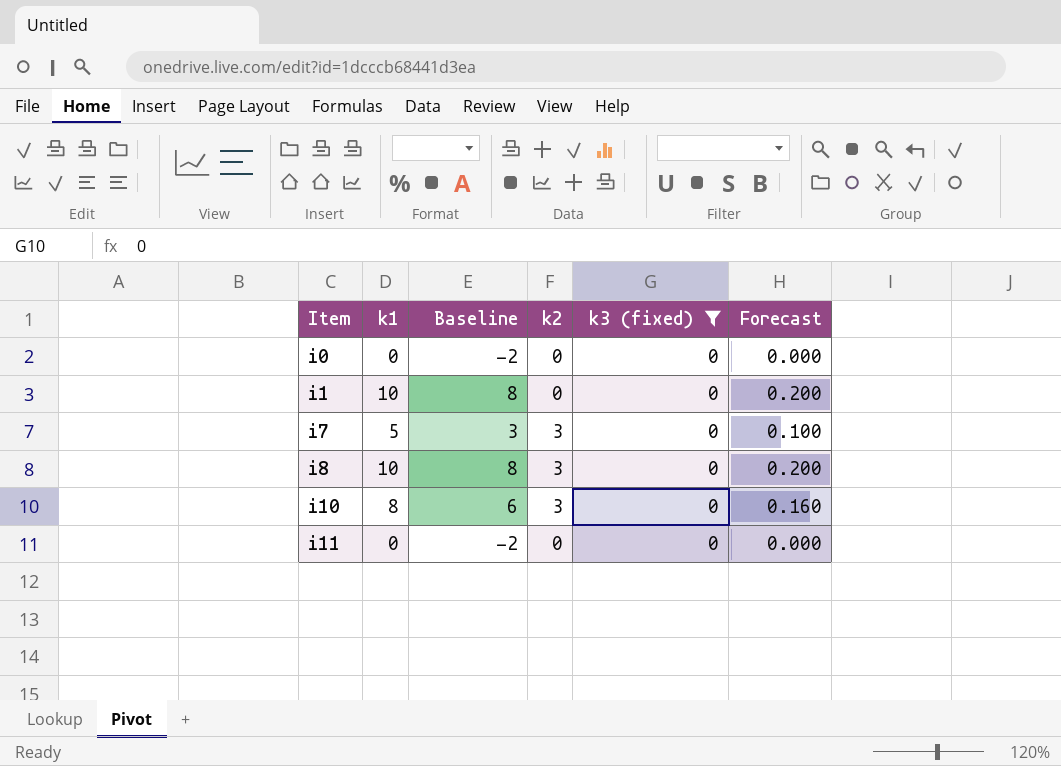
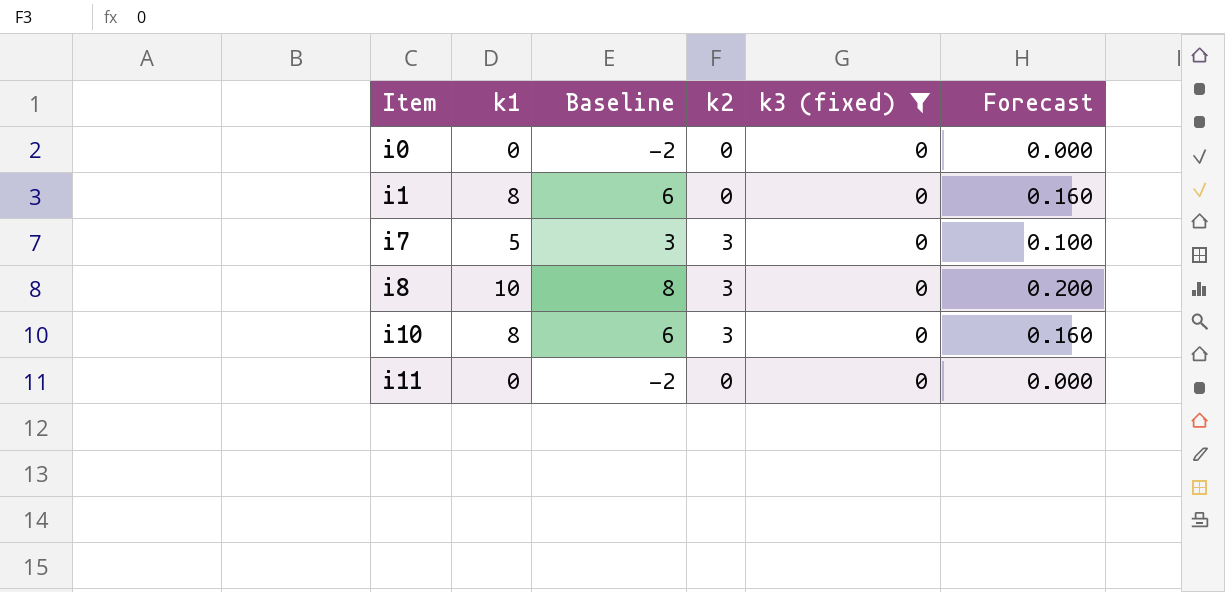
i1 | k1: 10 -> 8
i1 | Baseline: 8 -> 6
i1 | Forecast: 0.200 -> 0.160

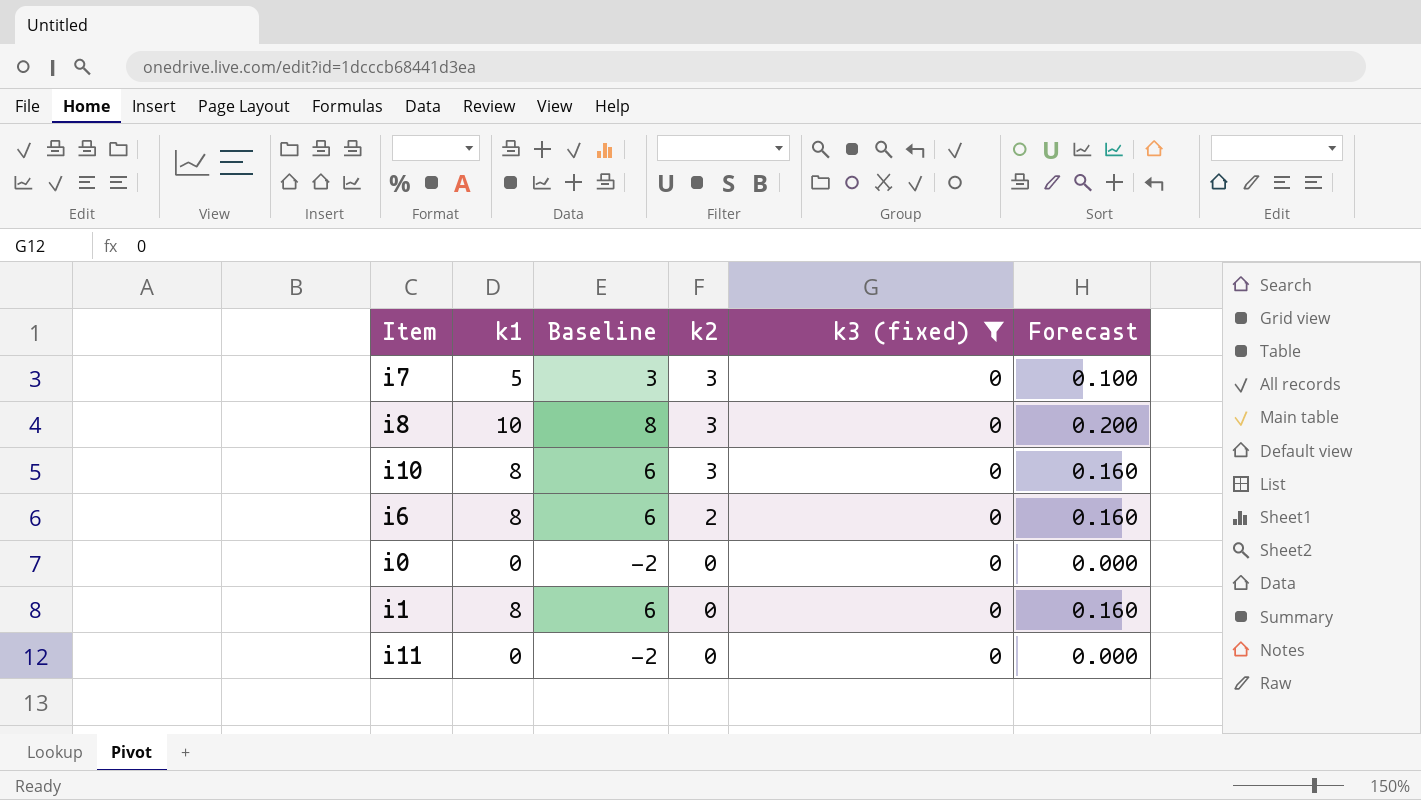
row order: Item ascending -> k2 descending
row i6: none -> 8 | 6 | 2 | 0 | 0.160

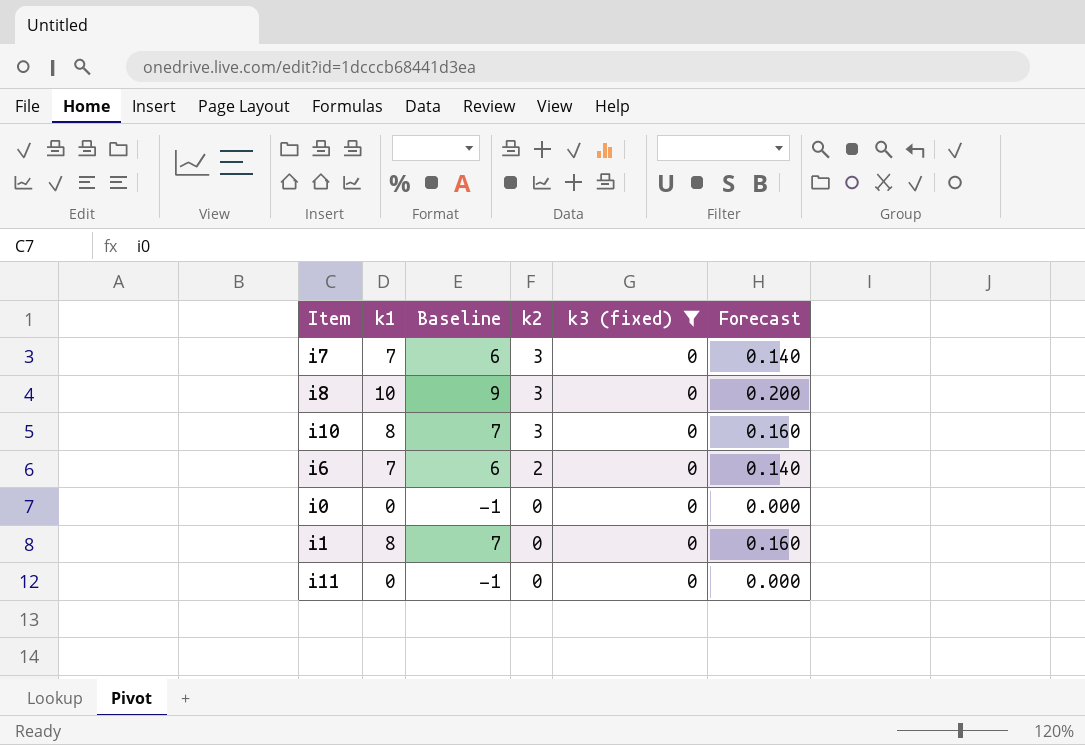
column Baseline | formula: [k1] - 2 -> [k1] - 1
i7 | k1: 5 -> 7
i7 | Forecast: 0.100 -> 0.140
i6 | k1: 8 -> 7
i6 | Forecast: 0.160 -> 0.140

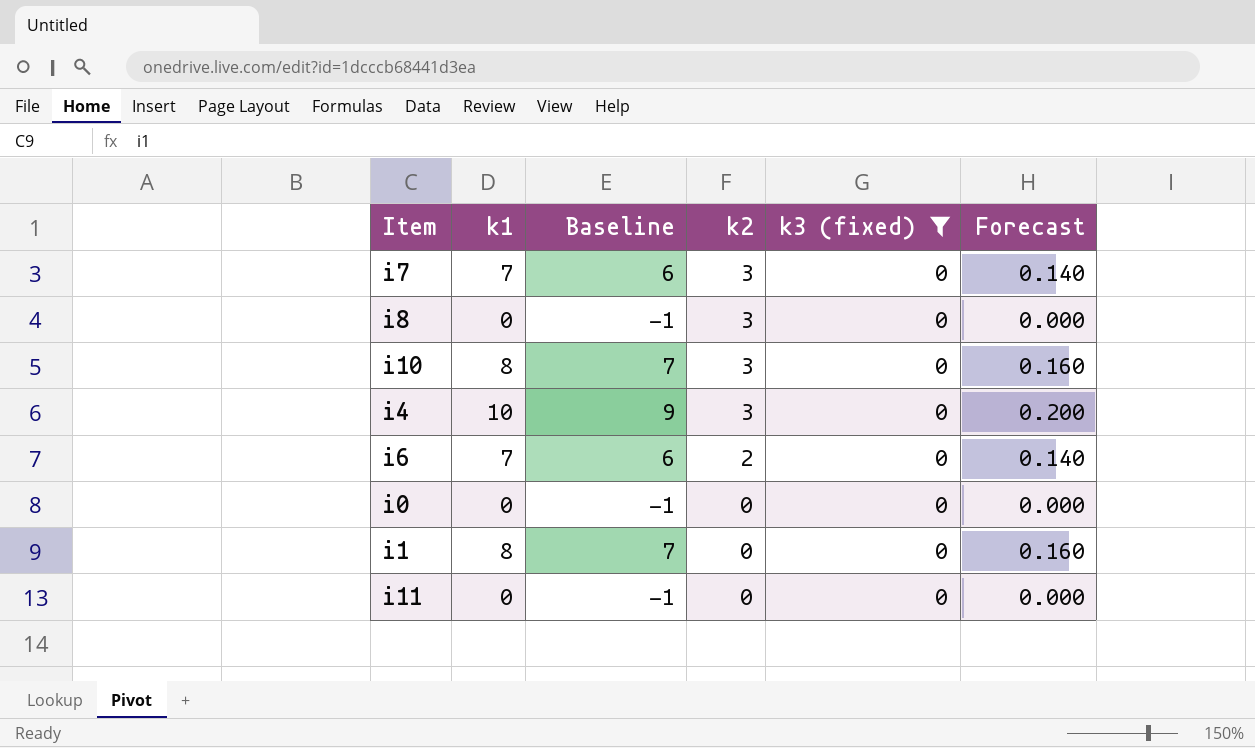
i8 | k1: 10 -> 0
i8 | Baseline: 9 -> -1
i8 | Forecast: 0.200 -> 0.000
row i4: none -> 10 | 9 | 3 | 0 | 0.200

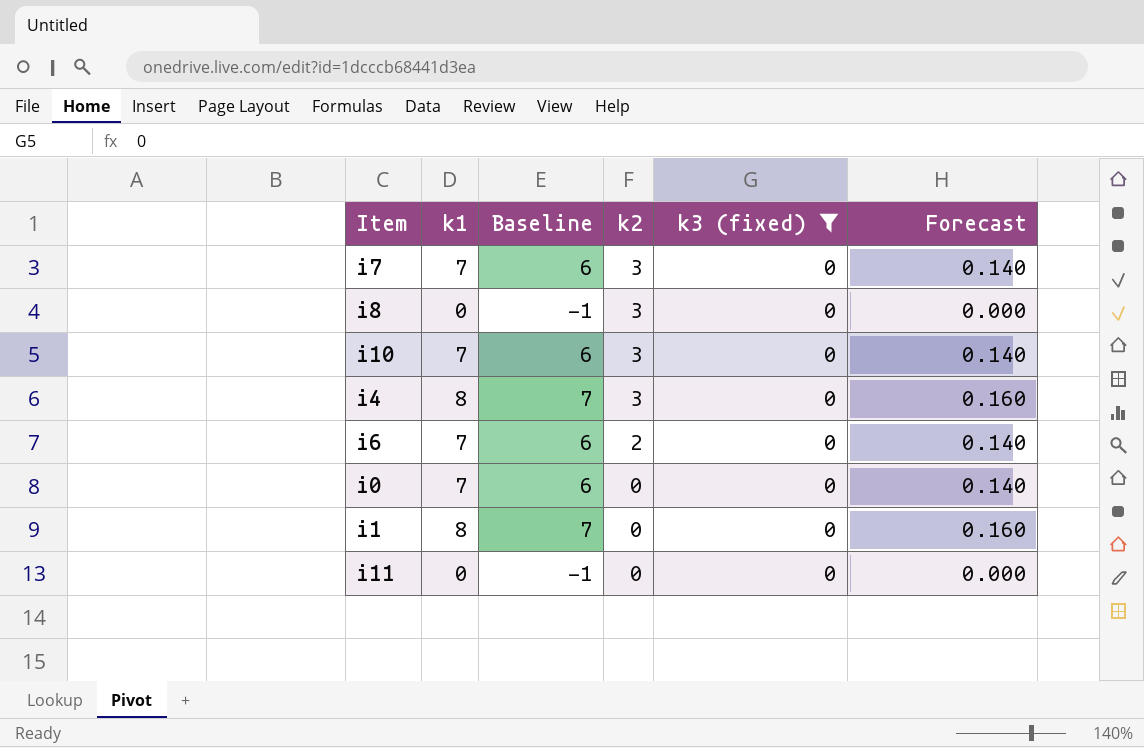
i10 | k1: 8 -> 7
i10 | Baseline: 7 -> 6
i10 | Forecast: 0.160 -> 0.140
i4 | k1: 10 -> 8
i4 | Baseline: 9 -> 7
i4 | Forecast: 0.200 -> 0.160
i0 | k1: 0 -> 7
i0 | Baseline: -1 -> 6
i0 | Forecast: 0.000 -> 0.140

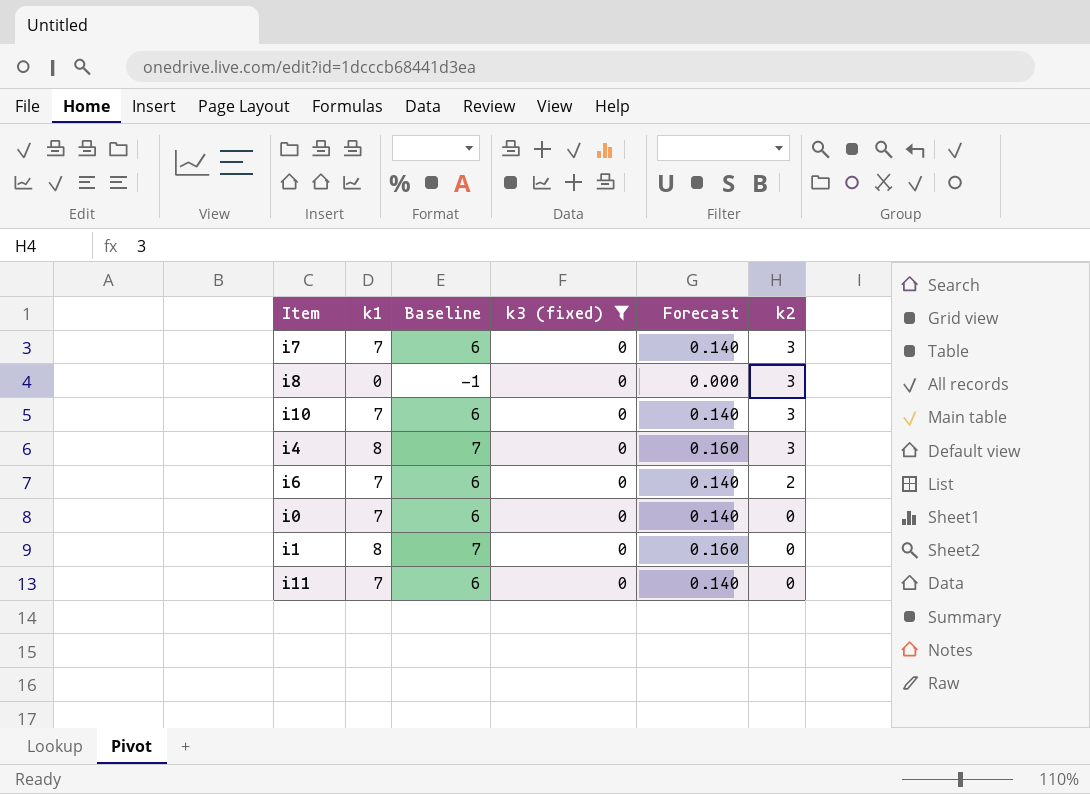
column k2 | position: 4 -> 6
i11 | k1: 0 -> 7
i11 | Baseline: -1 -> 6
i11 | Forecast: 0.000 -> 0.140

